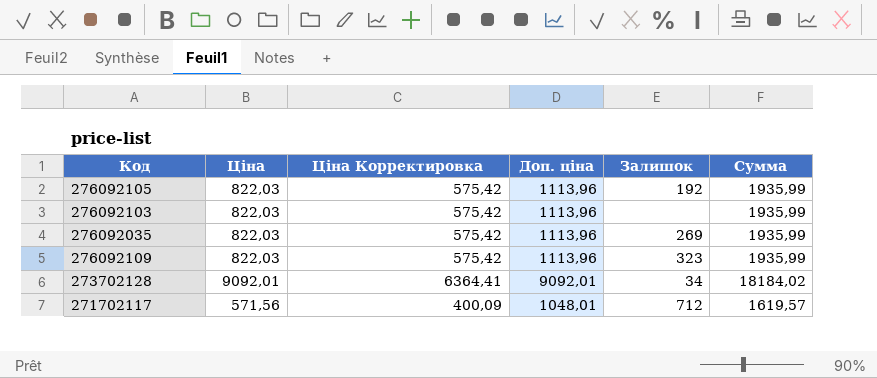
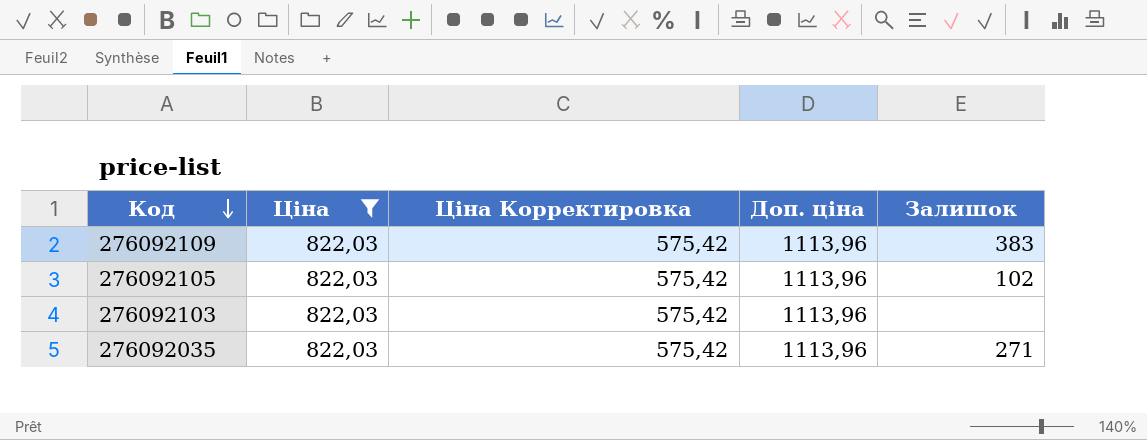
filter: none -> Ціна = 822,03
row order: none -> Код descending
column Сумма | formula: [Ціна] + [Доп. ціна] -> none
276092109 | Залишок: 323 -> 383
276092105 | Залишок: 192 -> 102
276092035 | Залишок: 269 -> 271

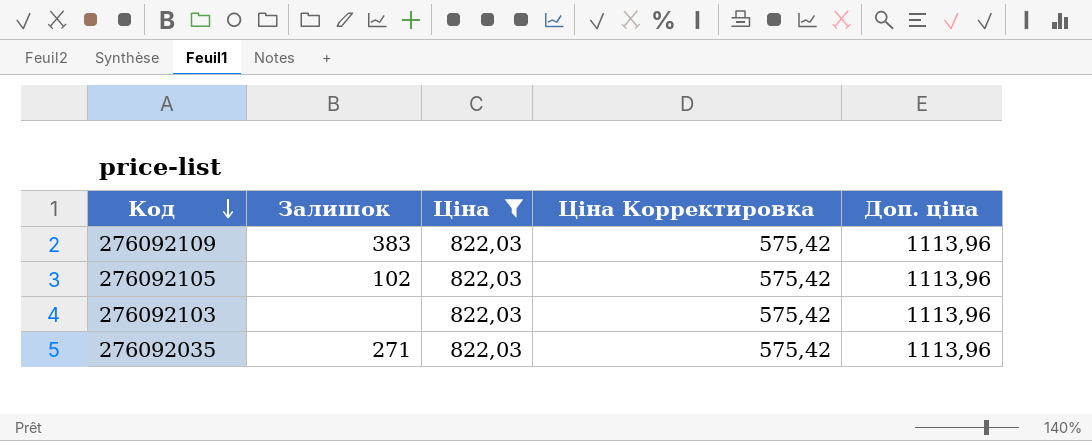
column Залишок | position: 5 -> 2

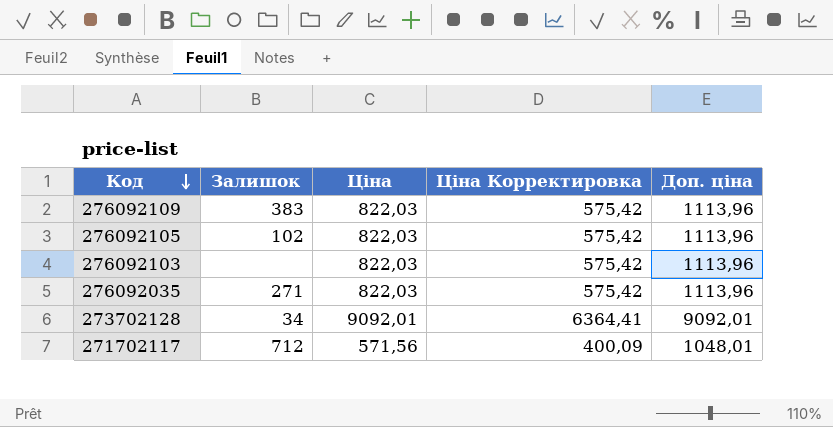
filter: Ціна = 822,03 -> none

